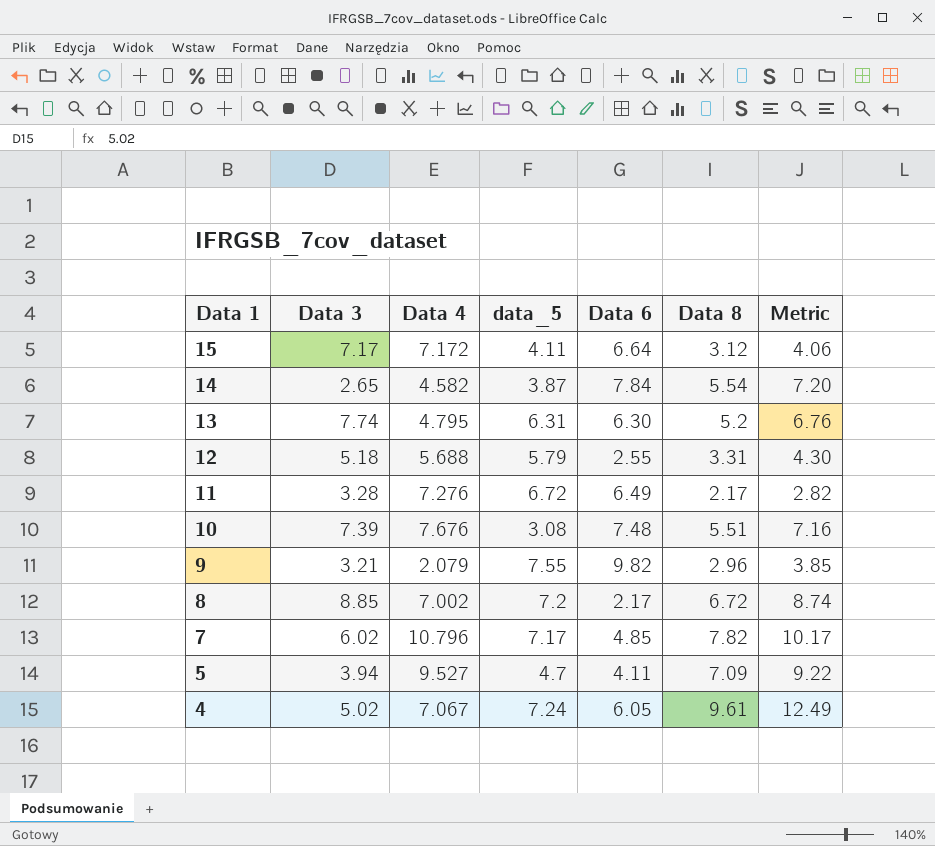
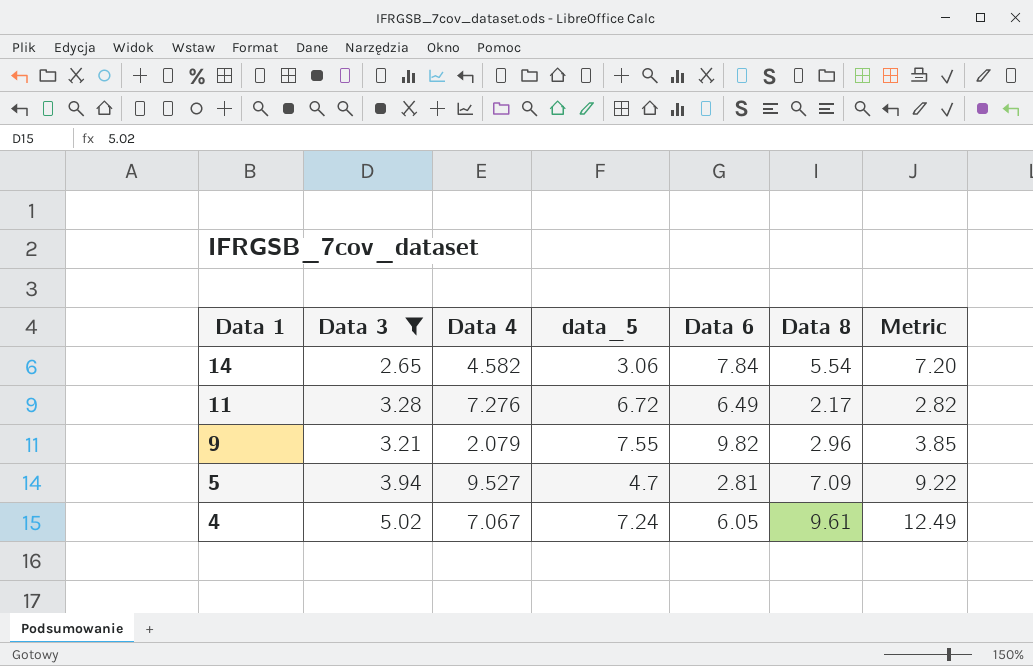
filter: none -> Data 3 <= 5.02
14 | data_5: 3.87 -> 3.06
5 | Data 6: 4.11 -> 2.81

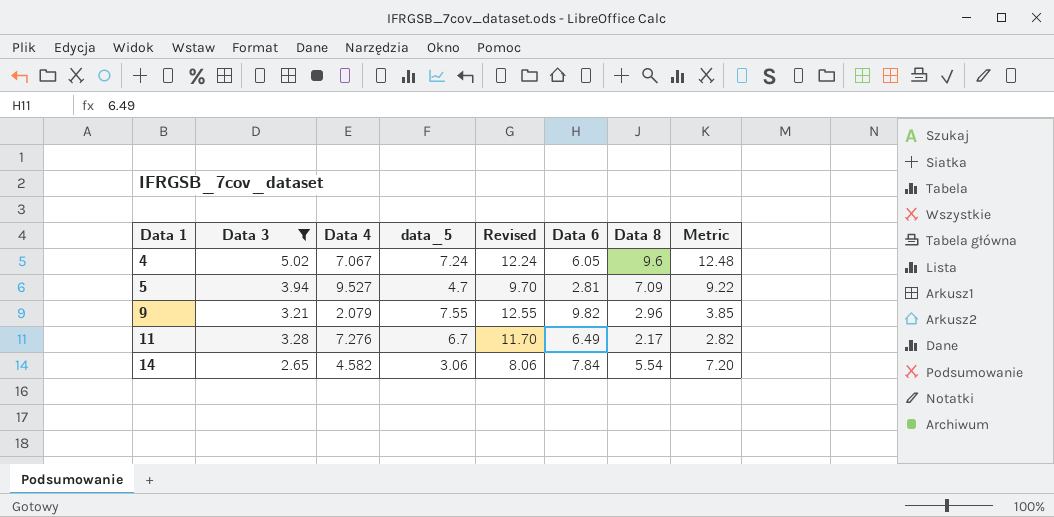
row order: Data 1 descending -> Data 1 ascending
column Revised | formula: none -> [data_5] + 5
4 | Data 8: 9.61 -> 9.6
4 | Metric: 12.49 -> 12.48
11 | data_5: 6.72 -> 6.7

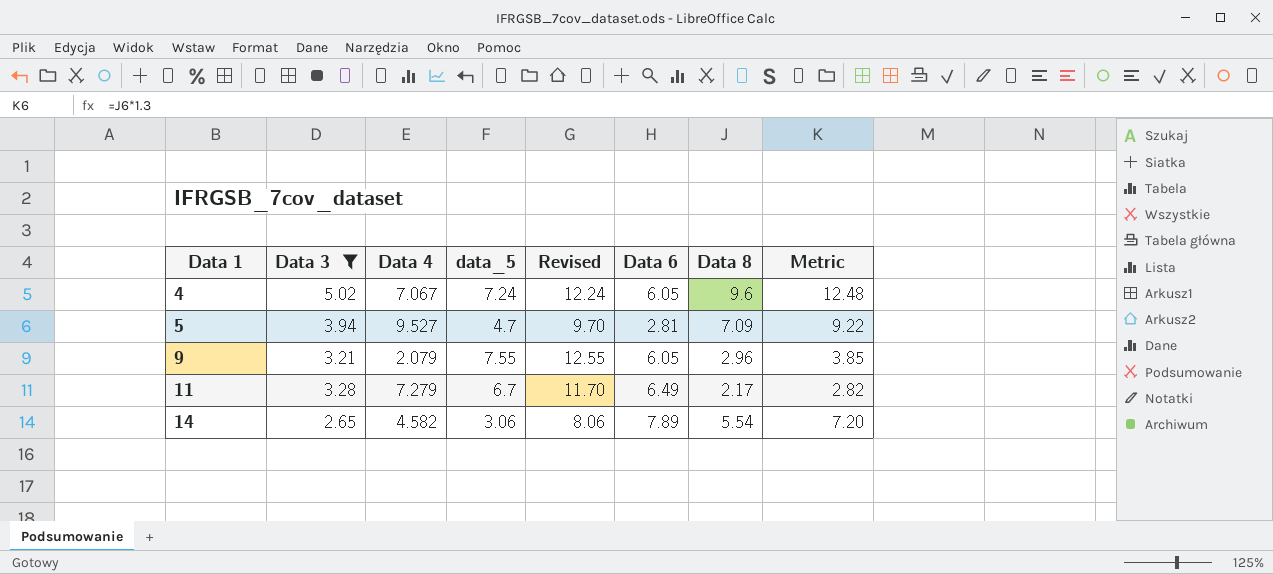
9 | Data 6: 9.82 -> 6.05
11 | Data 4: 7.276 -> 7.279
14 | Data 6: 7.84 -> 7.89

